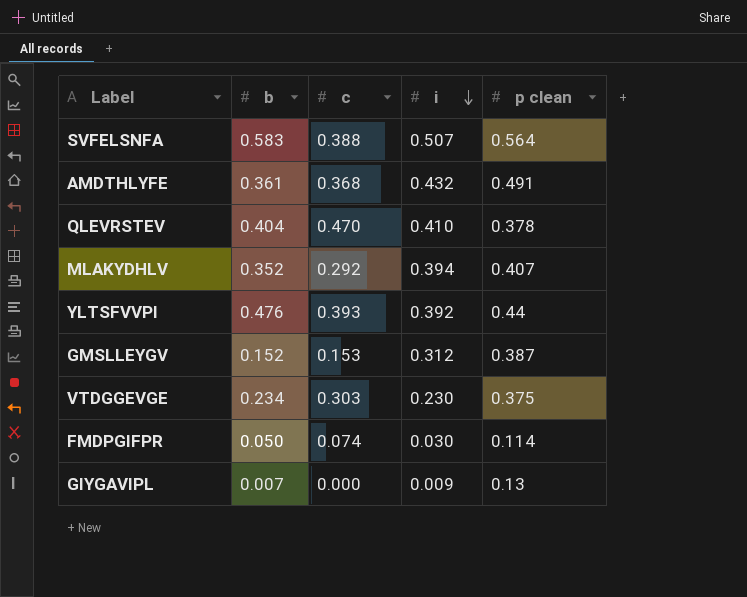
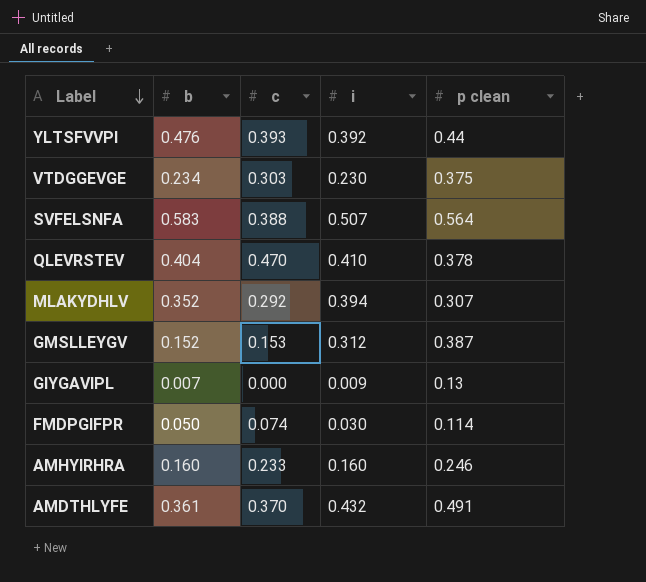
row order: i descending -> Label descending
MLAKYDHLV | p clean: 0.407 -> 0.307
row AMHYIRHRA: none -> 0.160 | 0.233 | 0.160 | 0.246
AMDTHLYFE | c: 0.368 -> 0.370

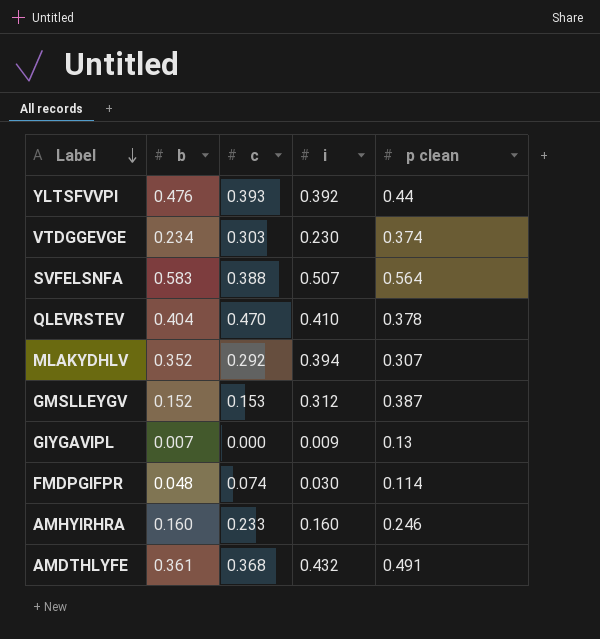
VTDGGEVGE | p clean: 0.375 -> 0.374
FMDPGIFPR | b: 0.050 -> 0.048
AMDTHLYFE | c: 0.370 -> 0.368

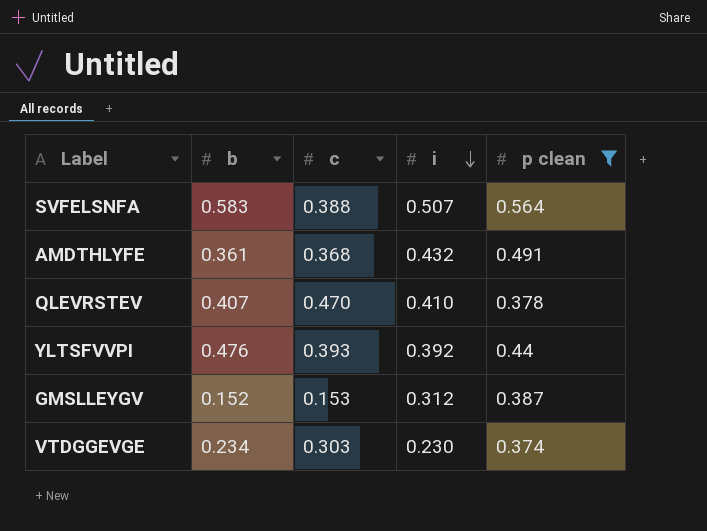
filter: none -> p clean >= 0.374
row order: Label descending -> i descending
QLEVRSTEV | b: 0.404 -> 0.407

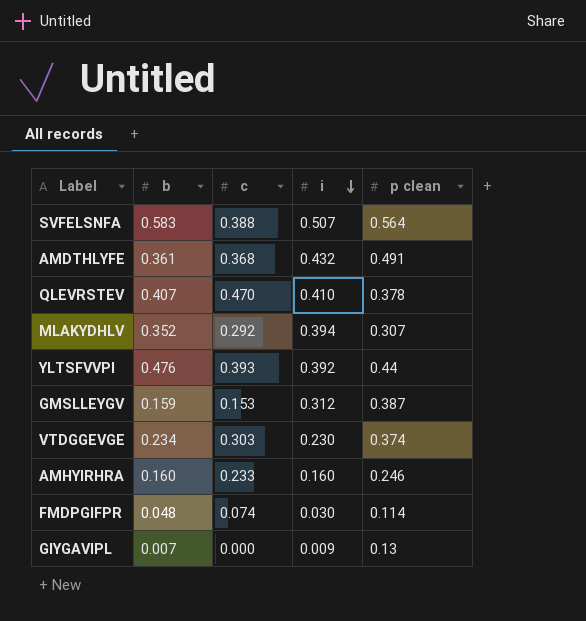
filter: p clean >= 0.374 -> none
GMSLLEYGV | b: 0.152 -> 0.159

